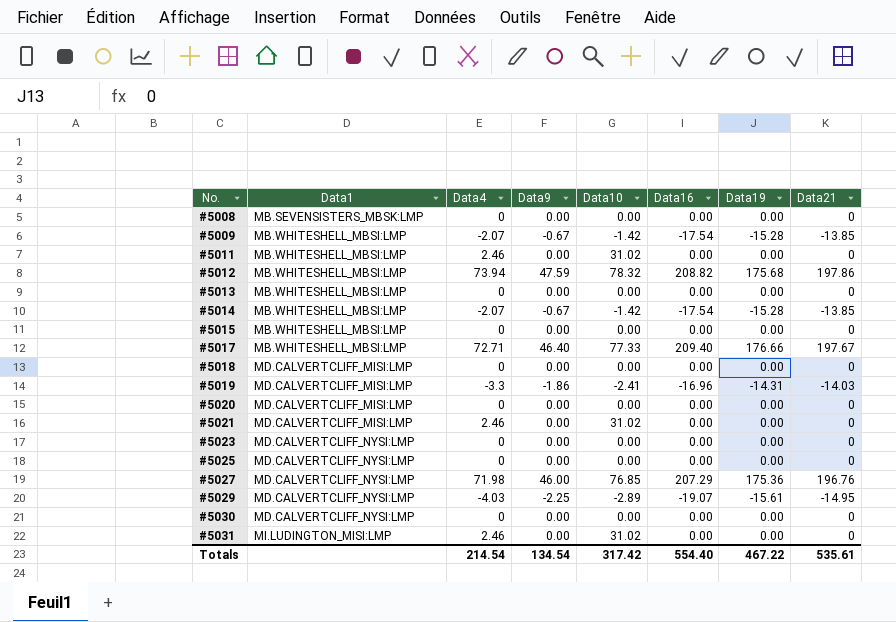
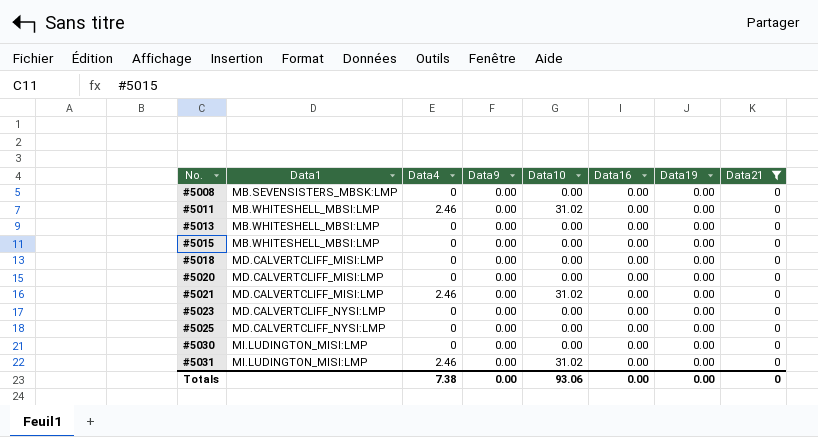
filter: none -> Data21 = 0
#5030 | Data1: MD.CALVERTCLIFF_NYSI:LMP -> MI.LUDINGTON_MISI:LMP
Totals | Data4: 214.54 -> 7.38
Totals | Data9: 134.54 -> 0.00
Totals | Data10: 317.42 -> 93.06
Totals | Data16: 554.40 -> 0.00
Totals | Data19: 467.22 -> 0.00
Totals | Data21: 535.61 -> 0

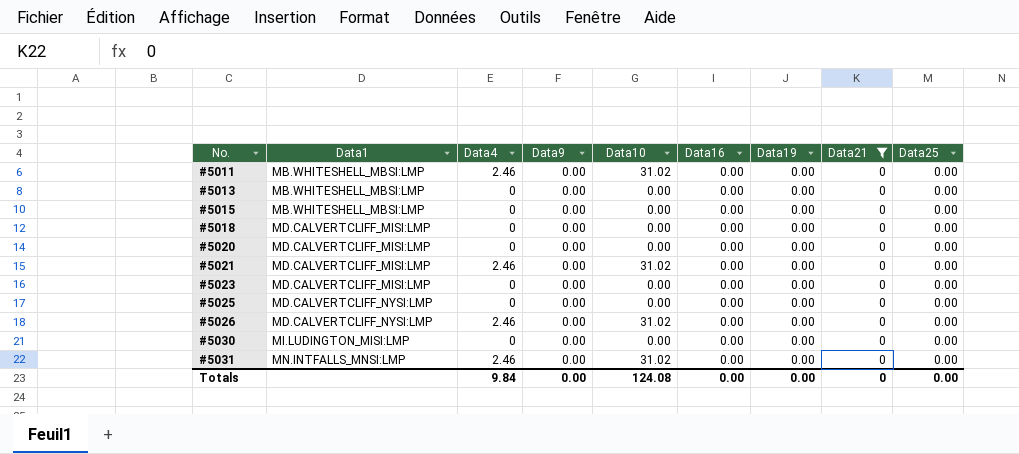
column Data25 | position: none -> 9
row #5008: MB.SEVENSISTERS_MBSK:LMP | 0 | 0.00 | 0.00 | 0.00 | 0.00 | 0 -> none
#5023 | Data1: MD.CALVERTCLIFF_NYSI:LMP -> MD.CALVERTCLIFF_MISI:LMP
row #5026: none -> MD.CALVERTCLIFF_NYSI:LMP | 2.46 | 0.00 | 31.02 | 0.00 | 0.00 | 0 | 0.00
#5031 | Data1: MI.LUDINGTON_MISI:LMP -> MN.INTFALLS_MNSI:LMP
Totals | Data4: 7.38 -> 9.84
Totals | Data10: 93.06 -> 124.08

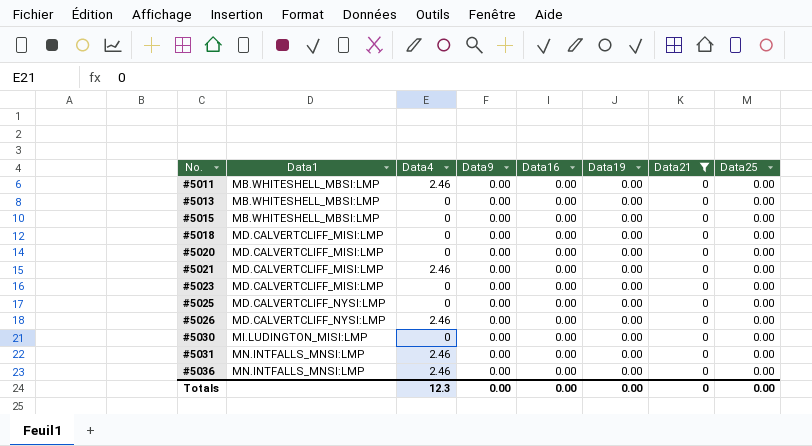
column Data10 | position: 5 -> none
row #5036: none -> MN.INTFALLS_MNSI:LMP | 2.46 | 0.00 | 0.00 | 0.00 | 0 | 0.00
Totals | Data4: 9.84 -> 12.3

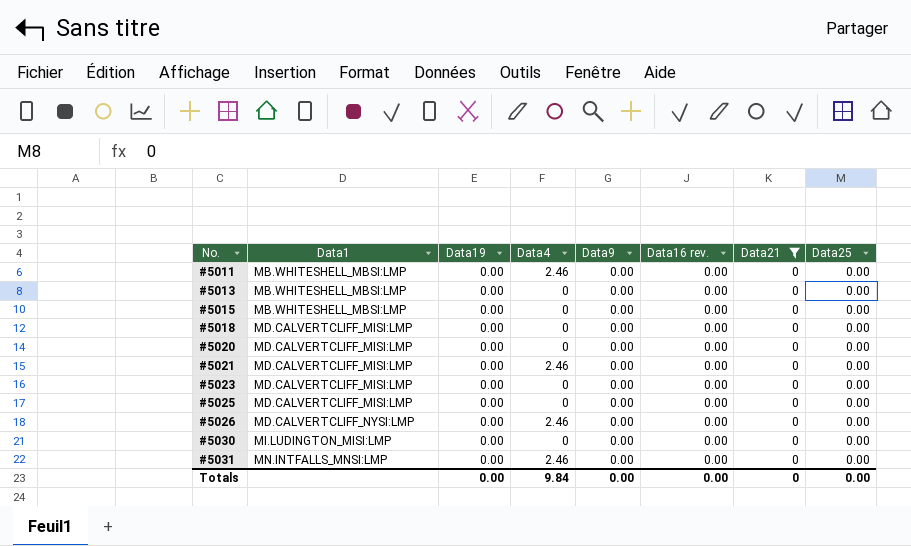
column Data19 | position: 6 -> 3
column name: Data16 -> Data16 rev.
row #5036: MN.INTFALLS_MNSI:LMP | 2.46 | 0.00 | 0.00 | 0.00 | 0 | 0.00 -> none
#5025 | Data1: MD.CALVERTCLIFF_NYSI:LMP -> MD.CALVERTCLIFF_MISI:LMP
Totals | Data4: 12.3 -> 9.84

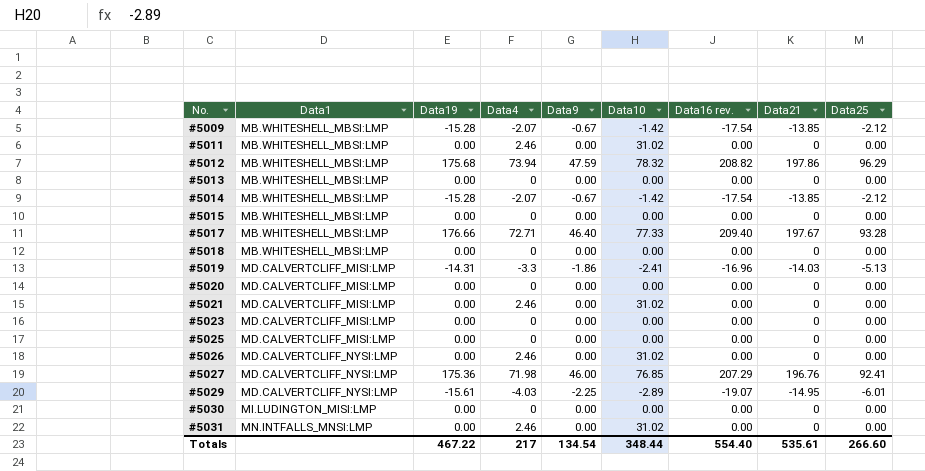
filter: Data21 = 0 -> none
column Data10 | position: none -> 6
#5018 | Data1: MD.CALVERTCLIFF_MISI:LMP -> MB.WHITESHELL_MBSI:LMP
Totals | Data19: 0.00 -> 467.22
Totals | Data4: 9.84 -> 217
Totals | Data9: 0.00 -> 134.54
Totals | Data16 rev.: 0.00 -> 554.40
Totals | Data21: 0 -> 535.61
Totals | Data25: 0.00 -> 266.60

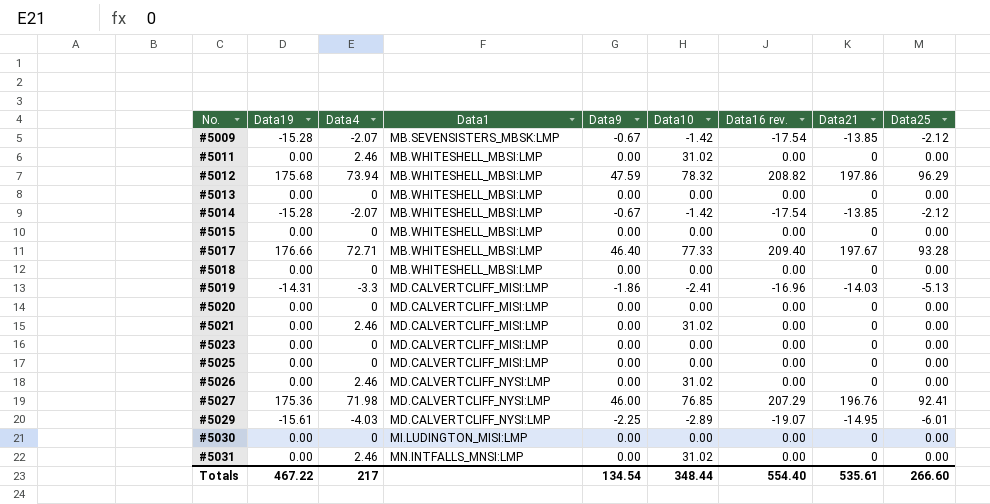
column Data1 | position: 2 -> 4
#5009 | Data1: MB.WHITESHELL_MBSI:LMP -> MB.SEVENSISTERS_MBSK:LMP

